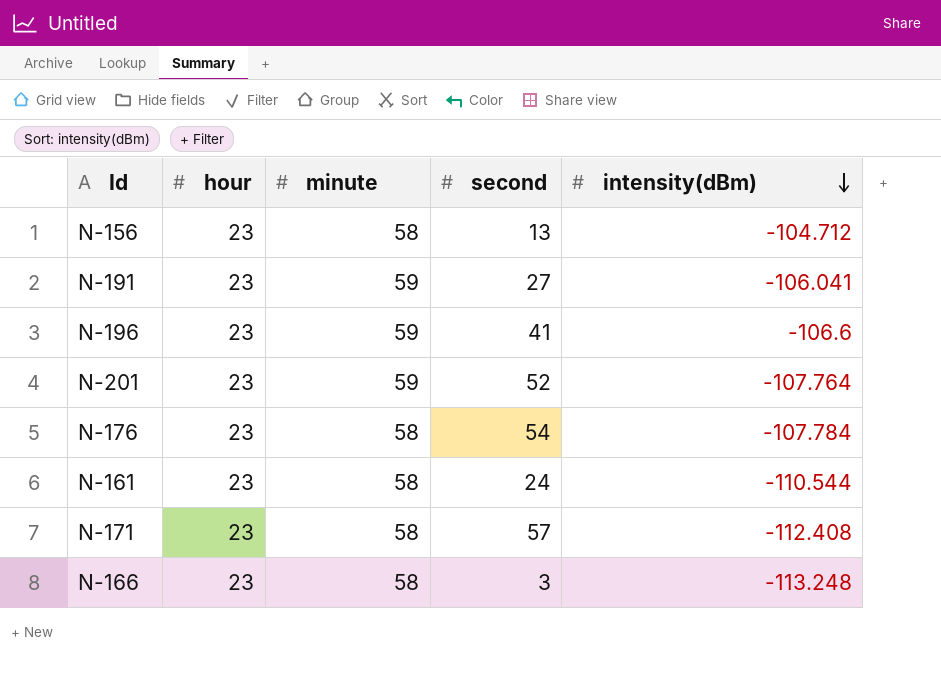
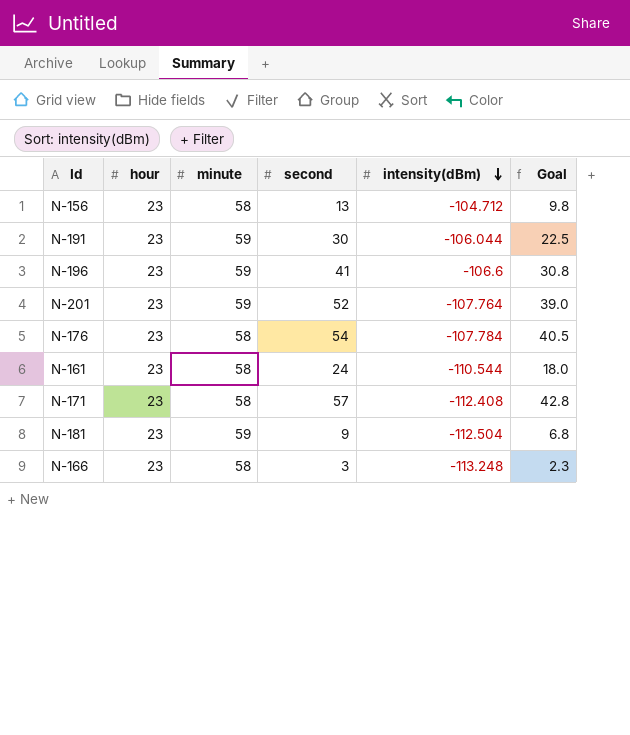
column Goal | formula: none -> [second] * 0.75
N-191 | second: 27 -> 30
N-191 | intensity(dBm): -106.041 -> -106.044
row N-181: none -> 23 | 59 | 9 | -112.504 | 6.8

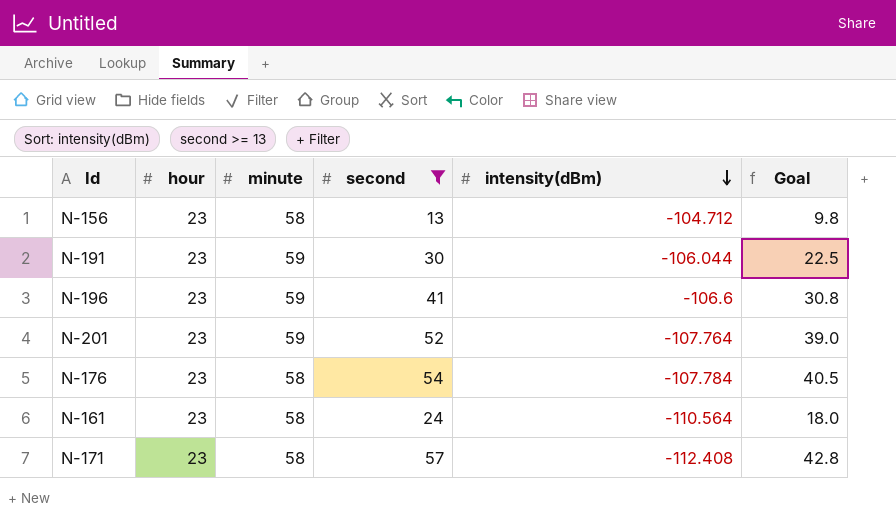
filter: none -> second >= 13
N-161 | intensity(dBm): -110.544 -> -110.564

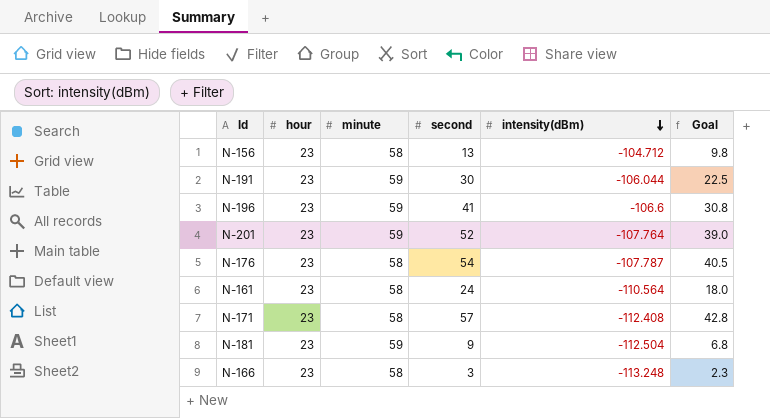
filter: second >= 13 -> none
N-176 | intensity(dBm): -107.784 -> -107.787

